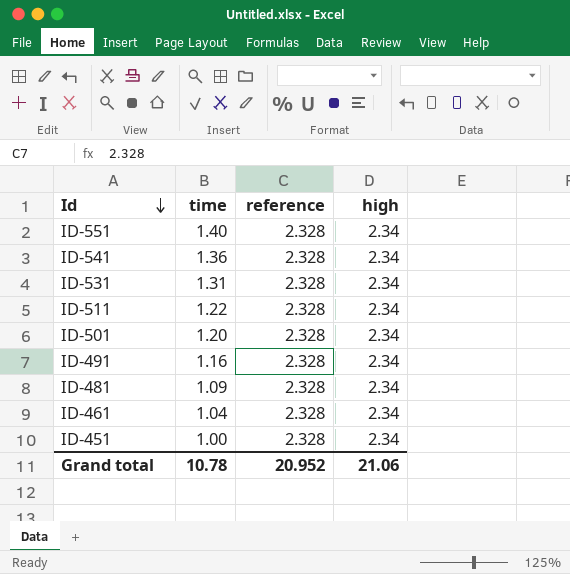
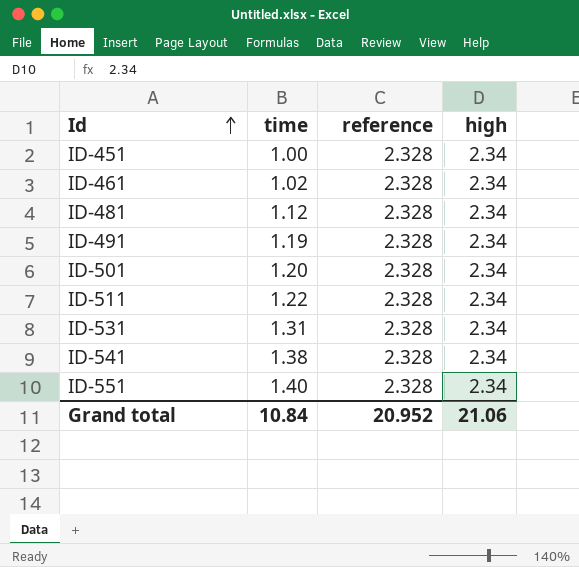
row order: Id descending -> Id ascending
ID-461 | time: 1.04 -> 1.02
ID-481 | time: 1.09 -> 1.12
ID-491 | time: 1.16 -> 1.19
ID-541 | time: 1.36 -> 1.38
Grand total | time: 10.78 -> 10.84

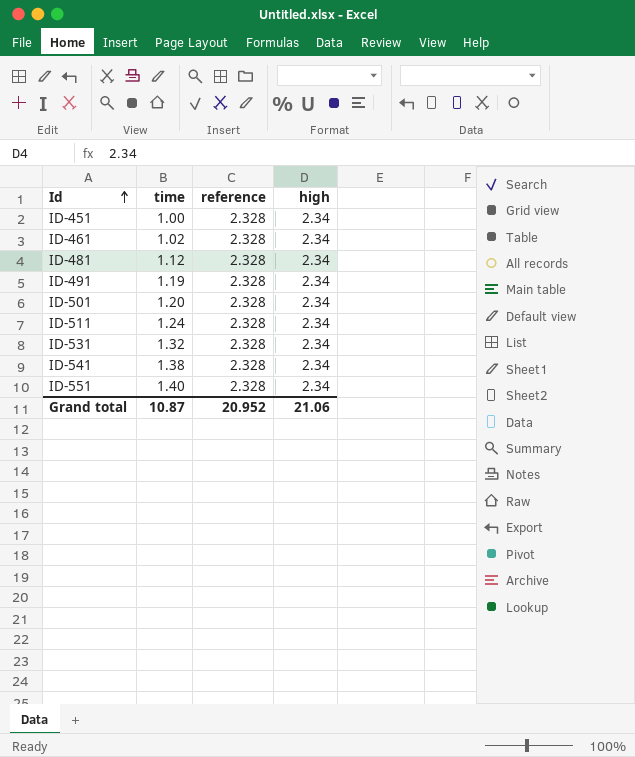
ID-511 | time: 1.22 -> 1.24
ID-531 | time: 1.31 -> 1.32
Grand total | time: 10.84 -> 10.87

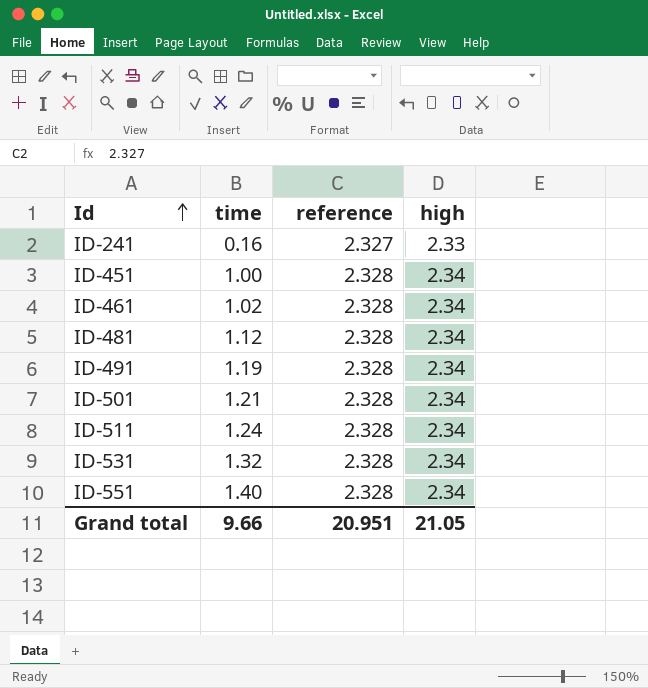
row ID-541: 1.38 | 2.328 | 2.34 -> none
row ID-241: none -> 0.16 | 2.327 | 2.33
ID-501 | time: 1.20 -> 1.21
Grand total | time: 10.87 -> 9.66
Grand total | reference: 20.952 -> 20.951
Grand total | high: 21.06 -> 21.05

